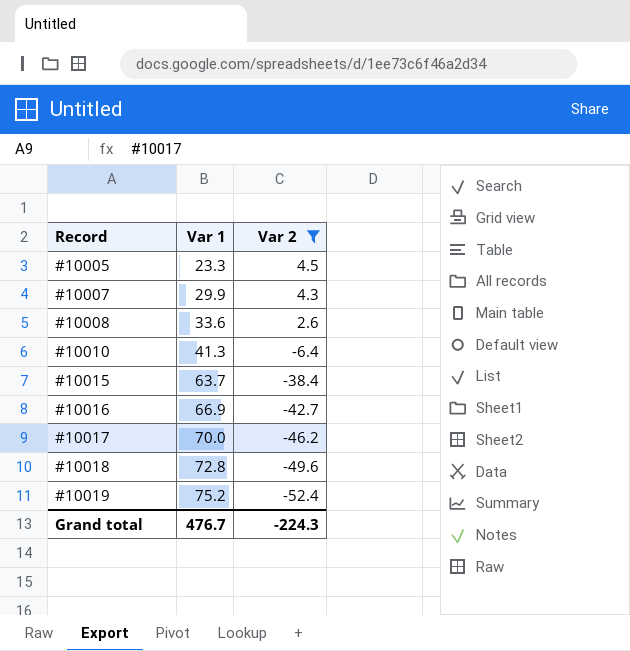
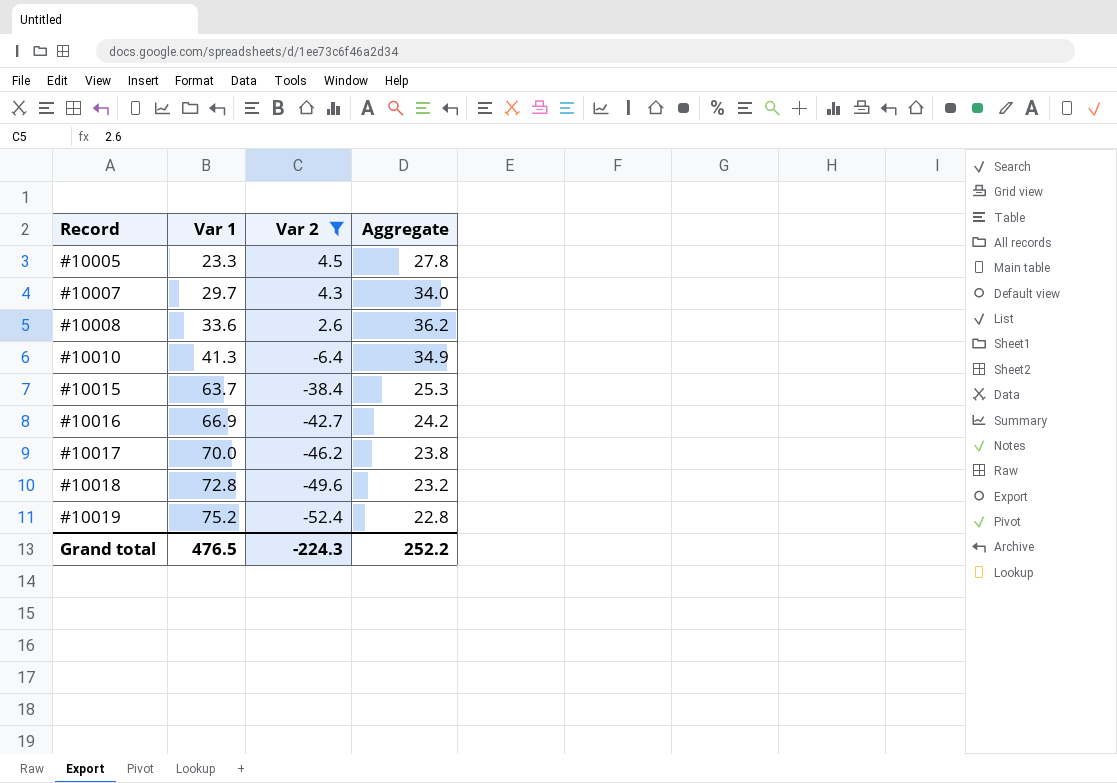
column Aggregate | formula: none -> [Var 1] + [Var 2]
#10007 | Var 1: 29.9 -> 29.7
Grand total | Var 1: 476.7 -> 476.5

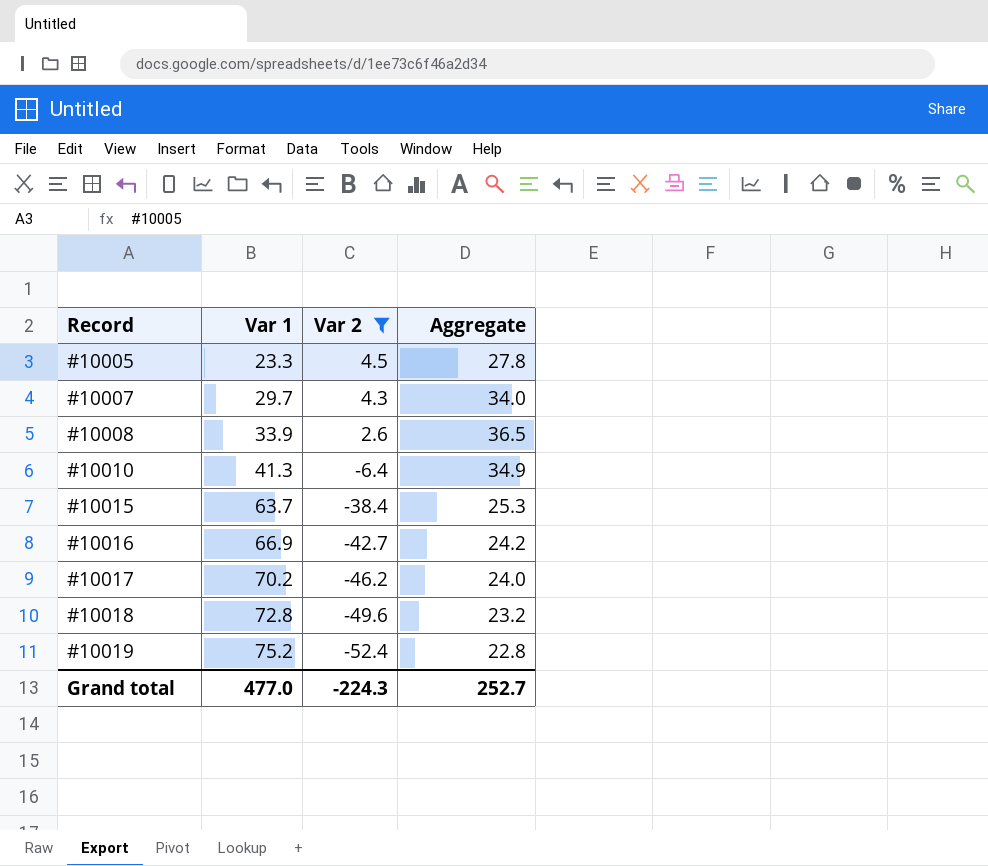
#10008 | Var 1: 33.6 -> 33.9
#10008 | Aggregate: 36.2 -> 36.5
#10017 | Var 1: 70.0 -> 70.2
#10017 | Aggregate: 23.8 -> 24.0
Grand total | Var 1: 476.5 -> 477.0
Grand total | Aggregate: 252.2 -> 252.7

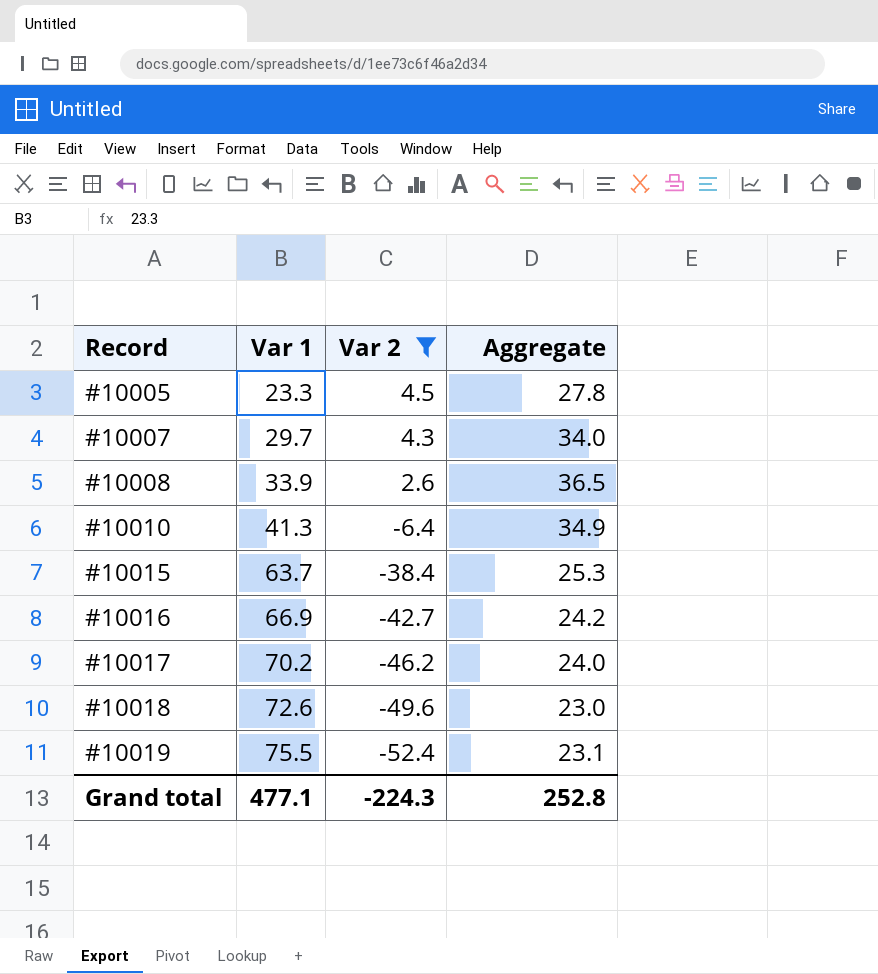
#10018 | Var 1: 72.8 -> 72.6
#10018 | Aggregate: 23.2 -> 23.0
#10019 | Var 1: 75.2 -> 75.5
#10019 | Aggregate: 22.8 -> 23.1
Grand total | Var 1: 477.0 -> 477.1
Grand total | Aggregate: 252.7 -> 252.8

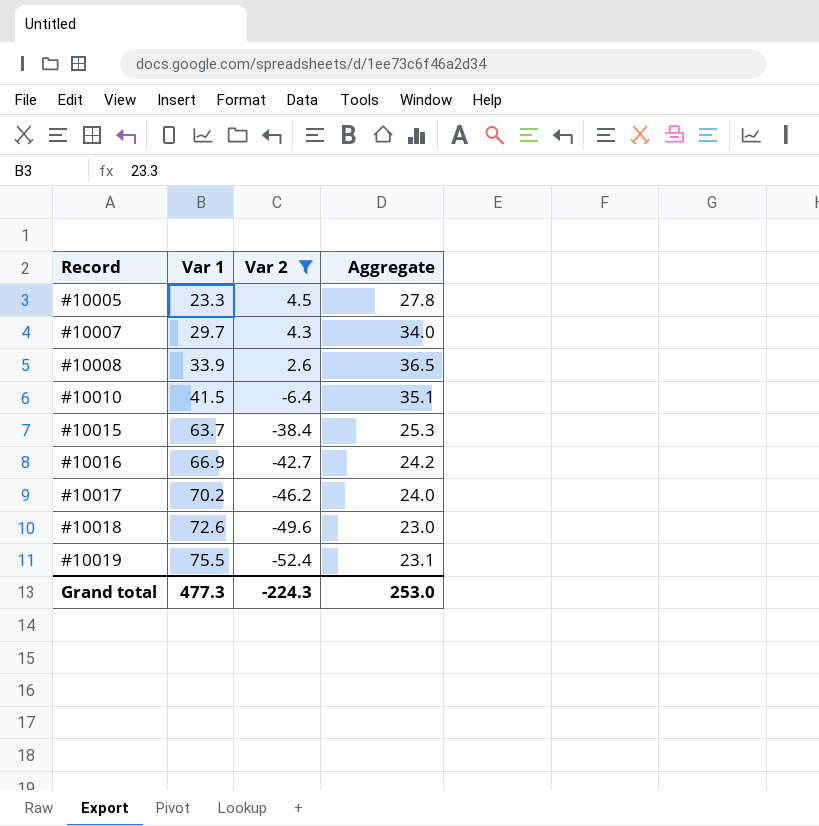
#10010 | Var 1: 41.3 -> 41.5
#10010 | Aggregate: 34.9 -> 35.1
Grand total | Var 1: 477.1 -> 477.3
Grand total | Aggregate: 252.8 -> 253.0

